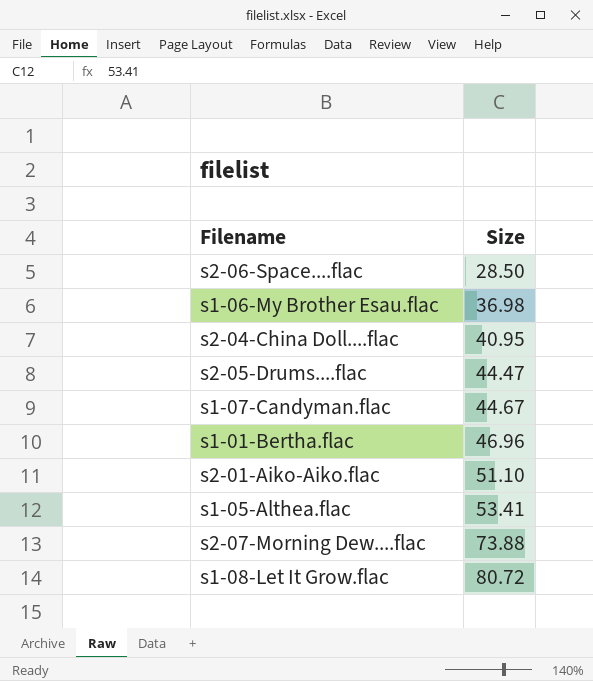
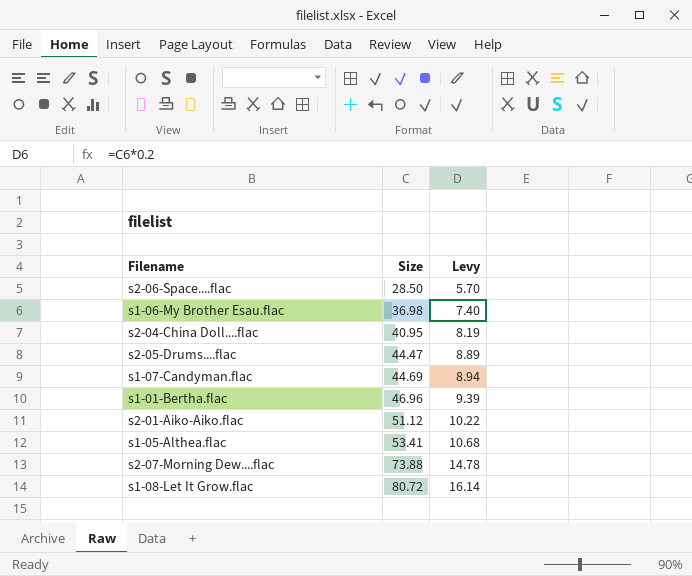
column Levy | formula: none -> [Size] * 0.2
s1-07-Candyman.flac | Size: 44.67 -> 44.69
s2-01-Aiko-Aiko.flac | Size: 51.10 -> 51.12

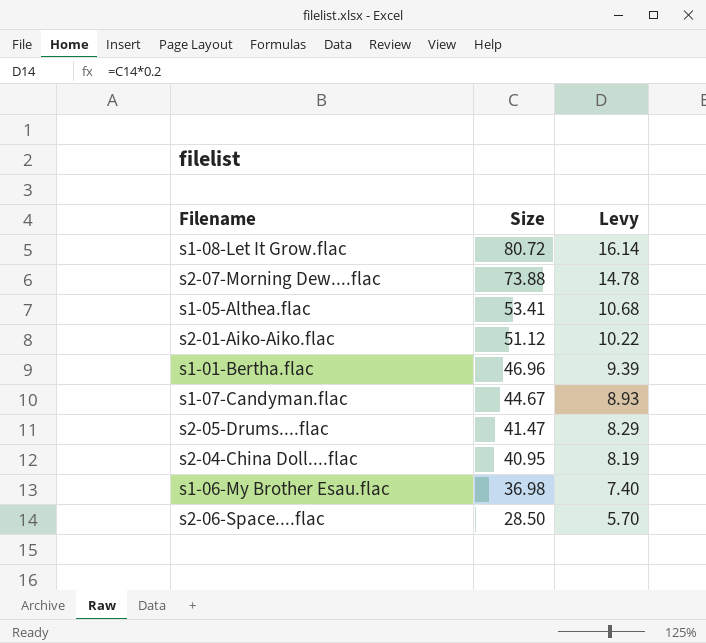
row order: Size ascending -> Size descending
s1-07-Candyman.flac | Size: 44.69 -> 44.67
s1-07-Candyman.flac | Levy: 8.94 -> 8.93
s2-05-Drums....flac | Size: 44.47 -> 41.47
s2-05-Drums....flac | Levy: 8.89 -> 8.29

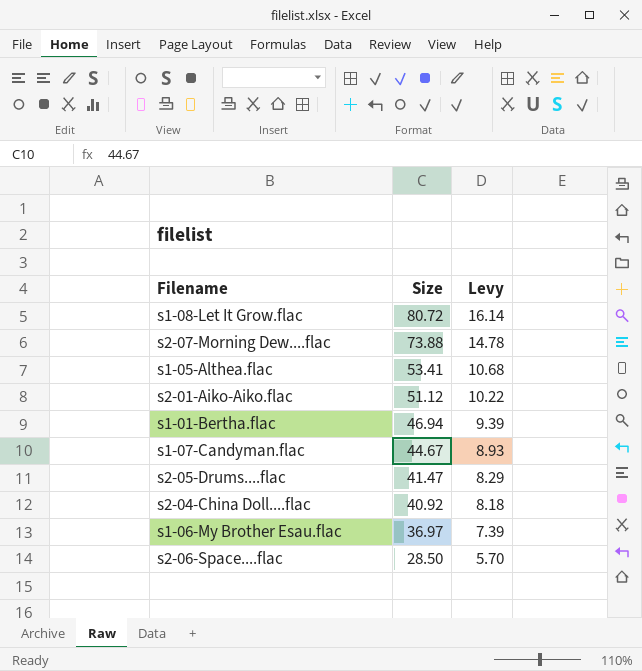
s1-01-Bertha.flac | Size: 46.96 -> 46.94
s2-04-China Doll....flac | Size: 40.95 -> 40.92
s2-04-China Doll....flac | Levy: 8.19 -> 8.18
s1-06-My Brother Esau.flac | Size: 36.98 -> 36.97
s1-06-My Brother Esau.flac | Levy: 7.40 -> 7.39

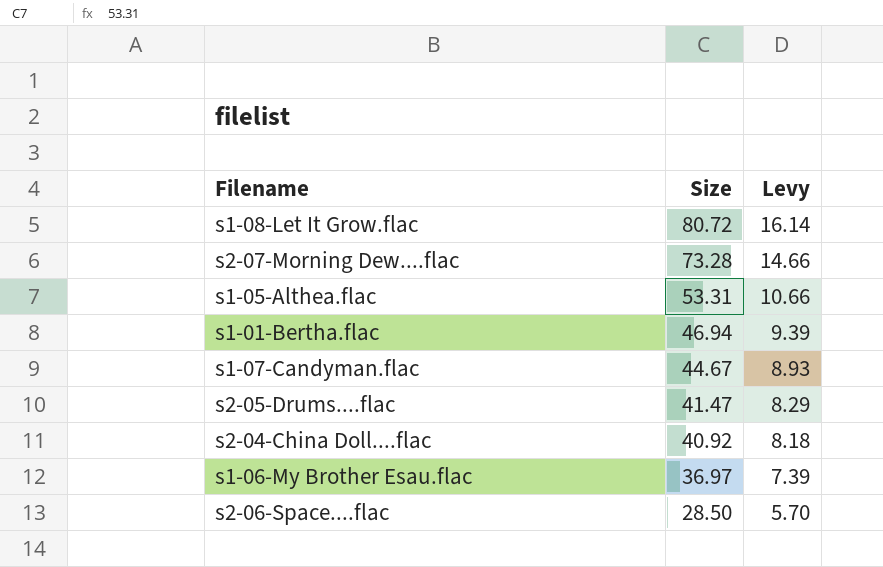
row s2-01-Aiko-Aiko.flac: 51.12 | 10.22 -> none
s2-07-Morning Dew....flac | Size: 73.88 -> 73.28
s2-07-Morning Dew....flac | Levy: 14.78 -> 14.66
s1-05-Althea.flac | Size: 53.41 -> 53.31
s1-05-Althea.flac | Levy: 10.68 -> 10.66

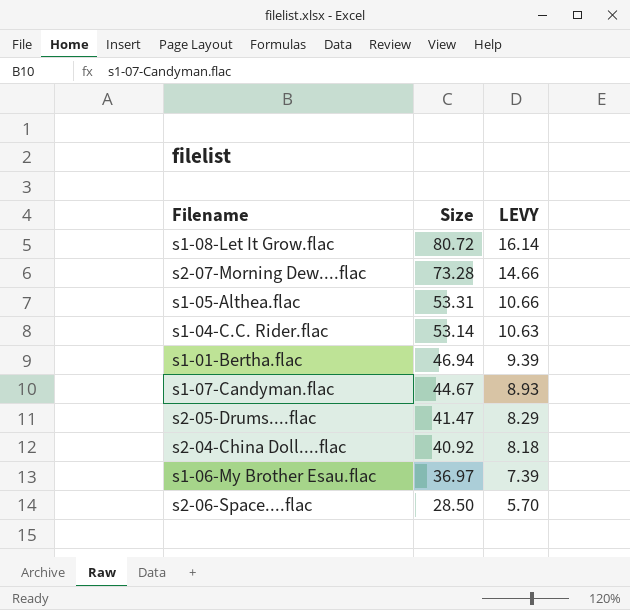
column name: Levy -> LEVY
row s1-04-C.C. Rider.flac: none -> 53.14 | 10.63

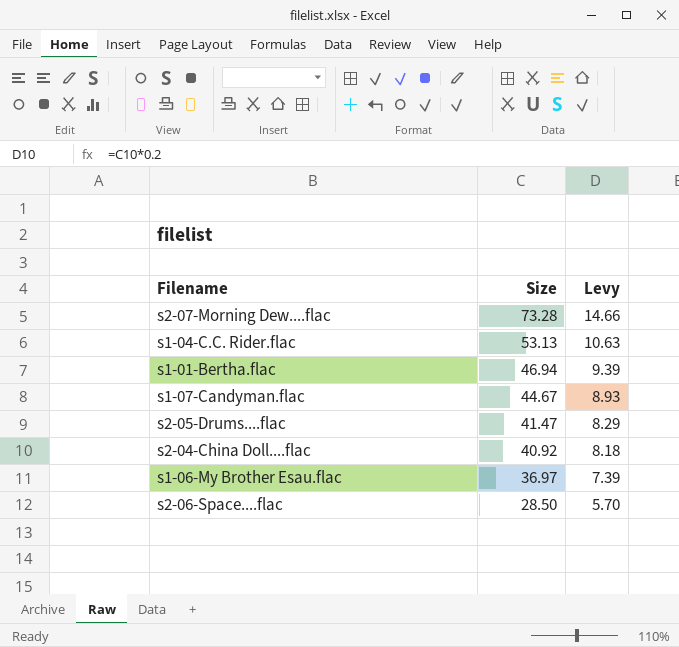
column name: LEVY -> Levy
row s1-08-Let It Grow.flac: 80.72 | 16.14 -> none
row s1-05-Althea.flac: 53.31 | 10.66 -> none
s1-04-C.C. Rider.flac | Size: 53.14 -> 53.13

